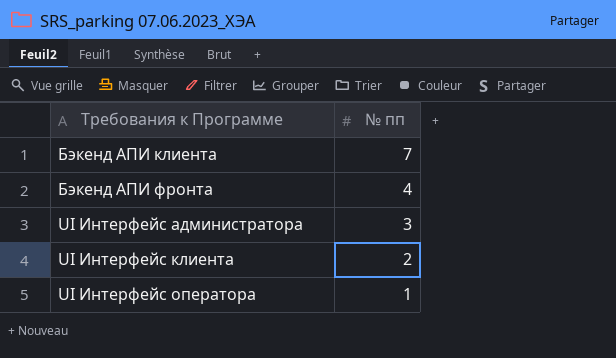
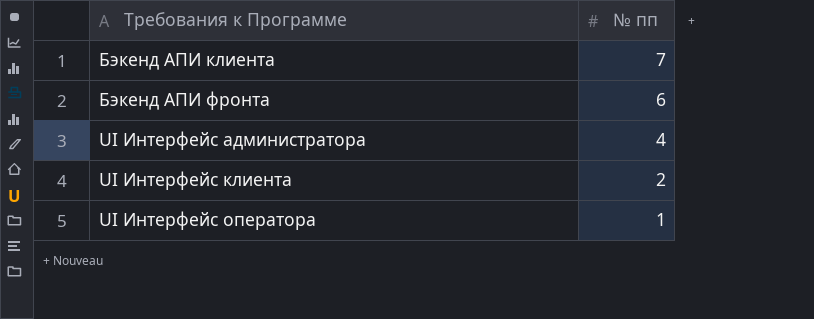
Бэкенд АПИ фронта | № пп: 4 -> 6
UI Интерфейс администратора | № пп: 3 -> 4

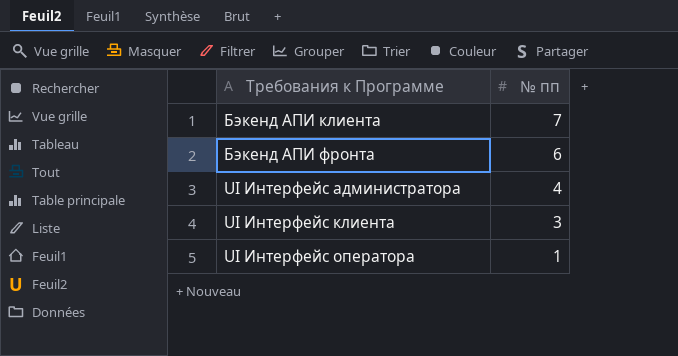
UI Интерфейс клиента | № пп: 2 -> 3

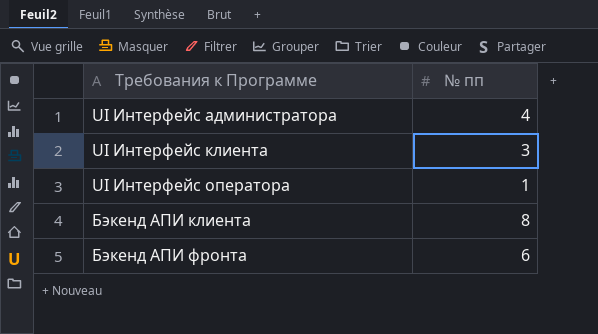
row order: № пп descending -> Требования к Программе ascending
Бэкенд АПИ клиента | № пп: 7 -> 8

